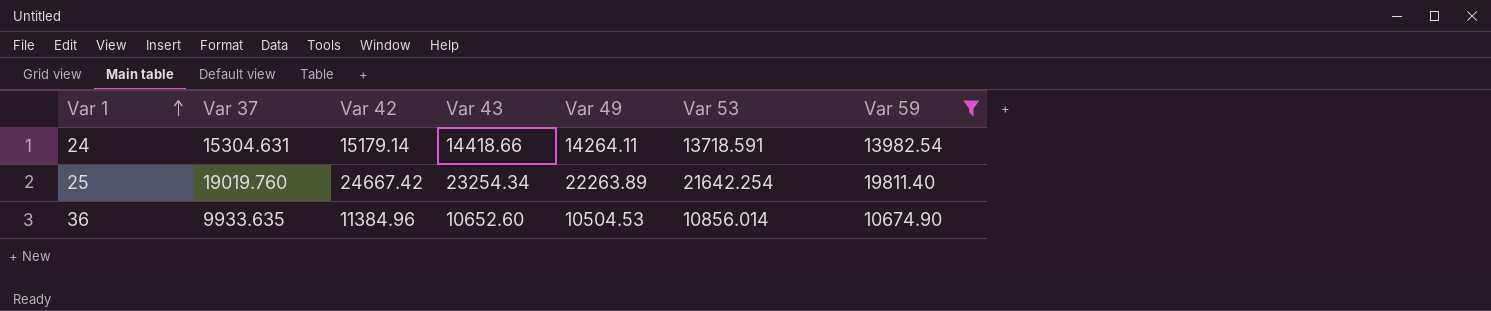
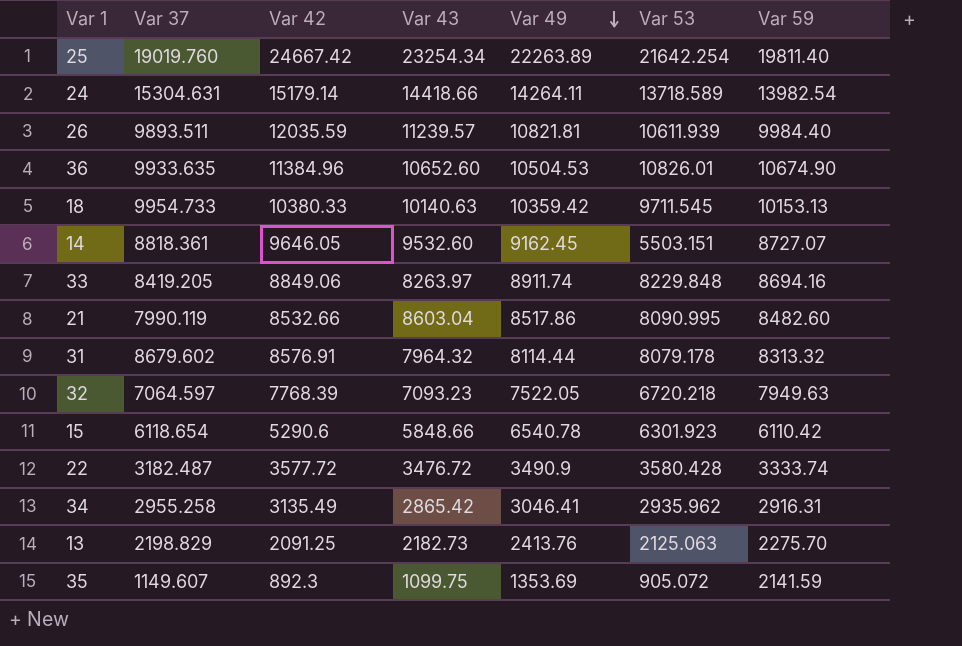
filter: Var 59 >= 10674.90 -> none
row order: Var 1 ascending -> Var 49 descending
24 | Var 53: 13718.591 -> 13718.589
36 | Var 53: 10856.014 -> 10826.01

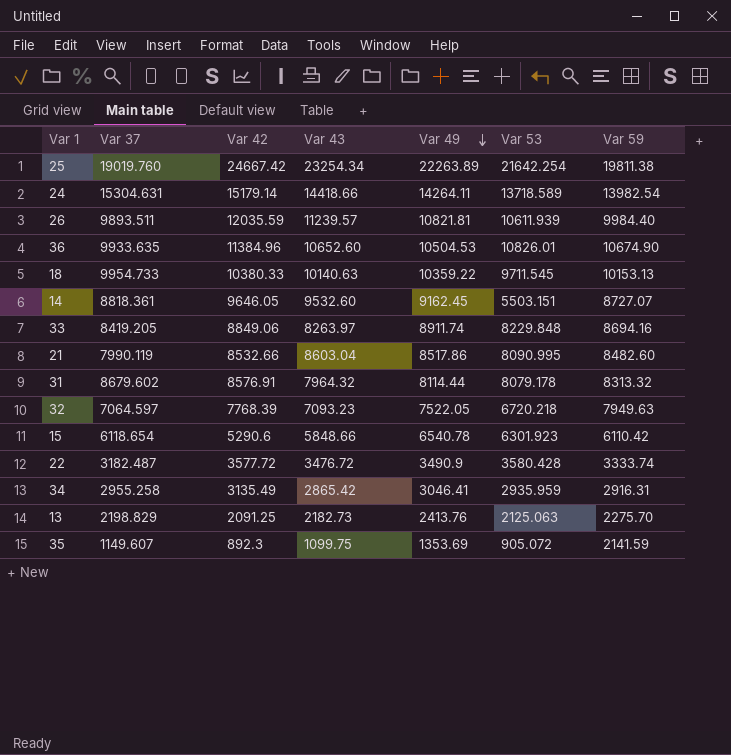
25 | Var 59: 19811.40 -> 19811.38
18 | Var 49: 10359.42 -> 10359.22
34 | Var 53: 2935.962 -> 2935.959

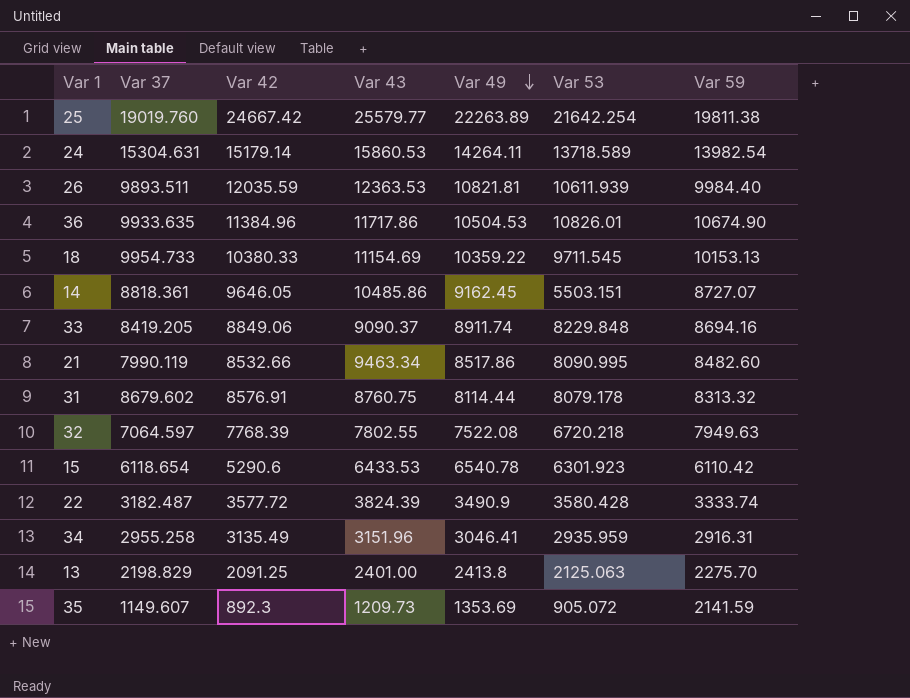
25 | Var 43: 23254.34 -> 25579.77
24 | Var 43: 14418.66 -> 15860.53
26 | Var 43: 11239.57 -> 12363.53
36 | Var 43: 10652.60 -> 11717.86
18 | Var 43: 10140.63 -> 11154.69
14 | Var 43: 9532.60 -> 10485.86
33 | Var 43: 8263.97 -> 9090.37
21 | Var 43: 8603.04 -> 9463.34
31 | Var 43: 7964.32 -> 8760.75
32 | Var 43: 7093.23 -> 7802.55
32 | Var 49: 7522.05 -> 7522.08
15 | Var 43: 5848.66 -> 6433.53
22 | Var 43: 3476.72 -> 3824.39
34 | Var 43: 2865.42 -> 3151.96
13 | Var 43: 2182.73 -> 2401.00
13 | Var 49: 2413.76 -> 2413.8
35 | Var 43: 1099.75 -> 1209.73

